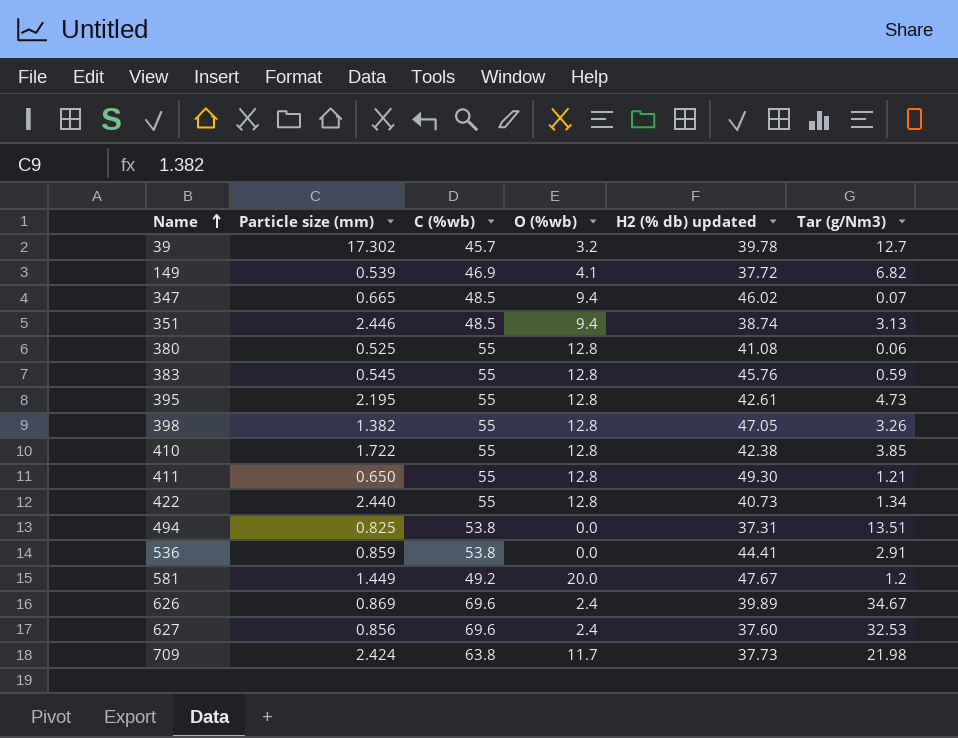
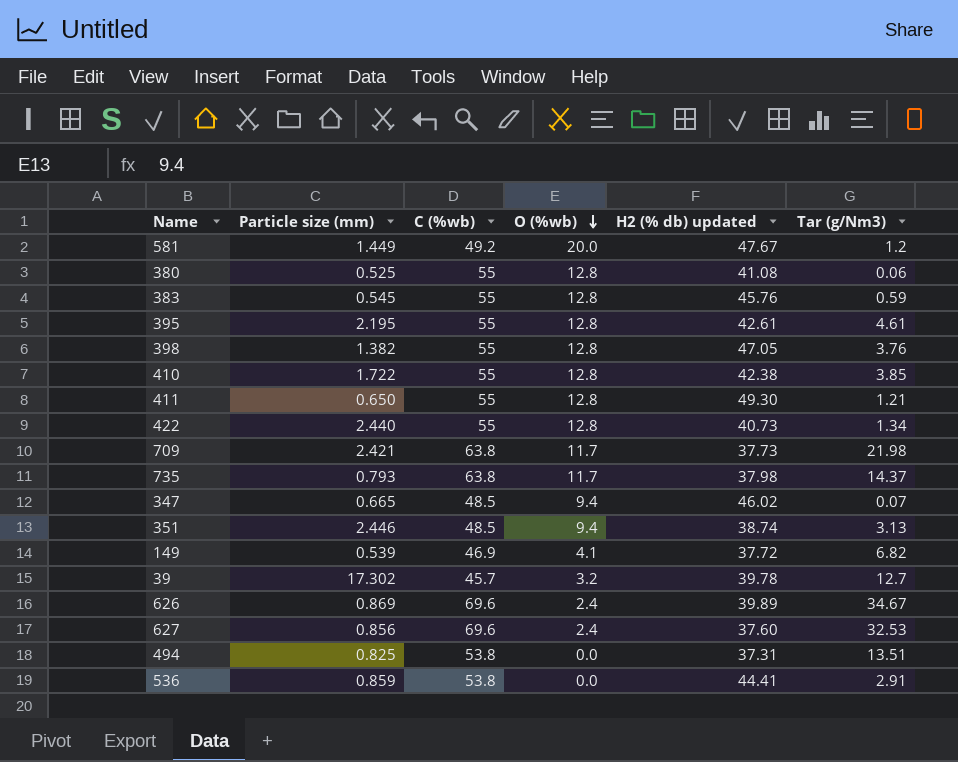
row order: Name ascending -> O (%wb) descending
395 | Tar (g/Nm3): 4.73 -> 4.61
398 | Tar (g/Nm3): 3.26 -> 3.76
709 | Particle size (mm): 2.424 -> 2.421
row 735: none -> 0.793 | 63.8 | 11.7 | 37.98 | 14.37

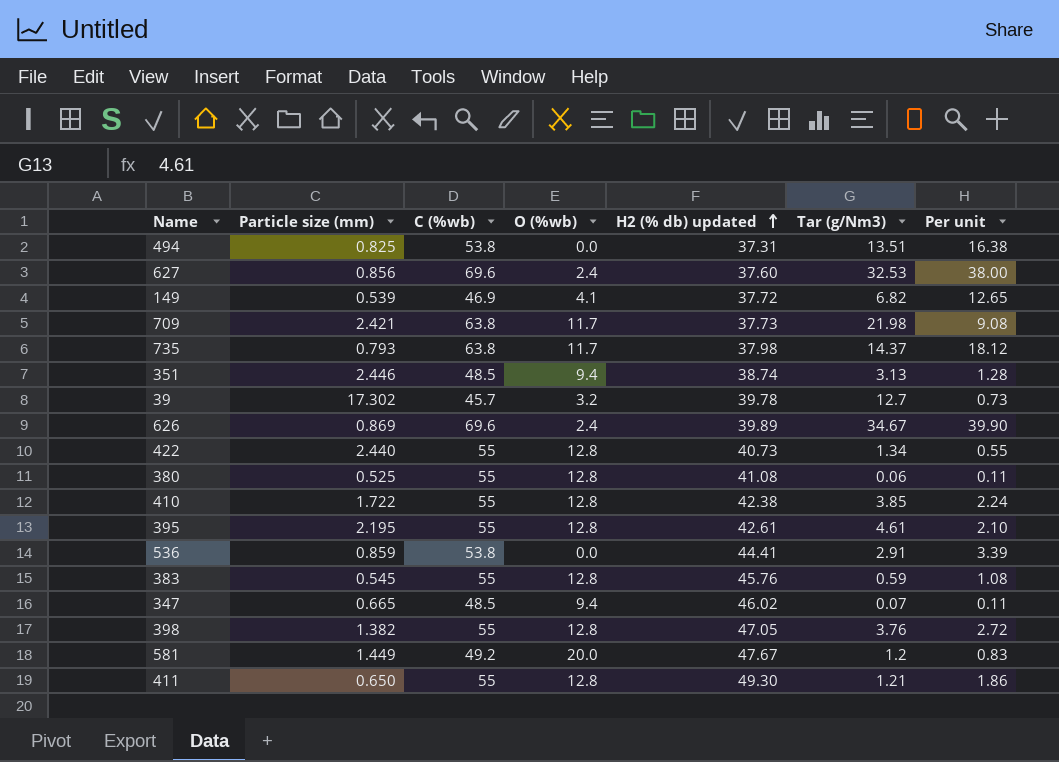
row order: O (%wb) descending -> H2 (% db) updated ascending
column Per unit | formula: none -> [Tar (g/Nm3)] / [Particle size (mm)]

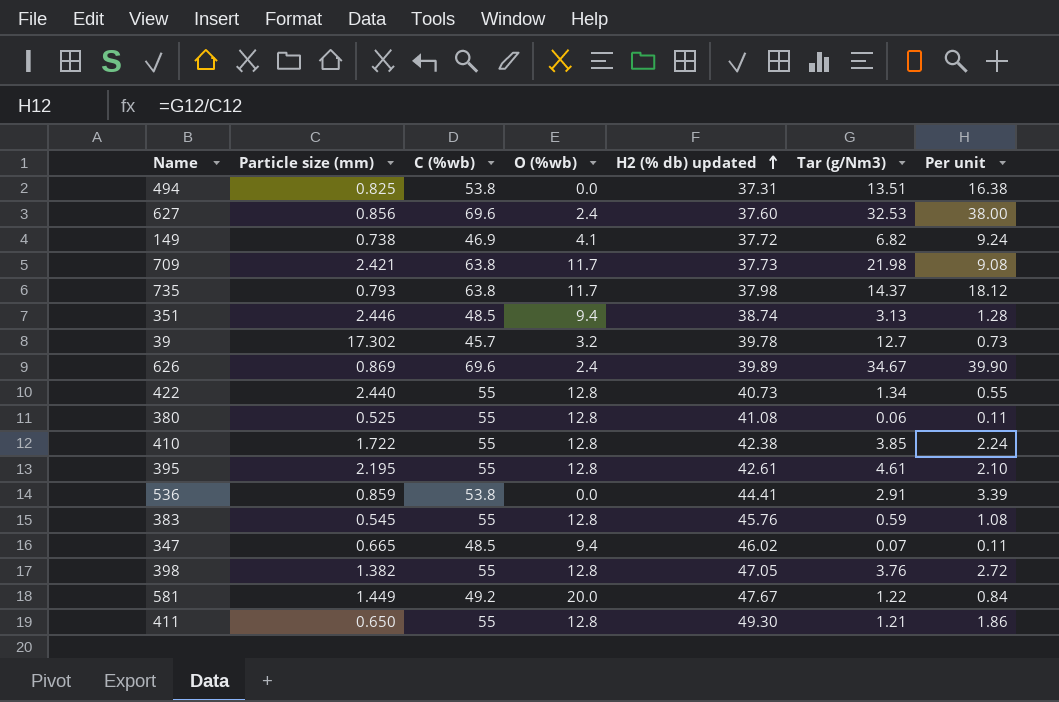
149 | Particle size (mm): 0.539 -> 0.738
149 | Per unit: 12.65 -> 9.24
581 | Tar (g/Nm3): 1.2 -> 1.22
581 | Per unit: 0.83 -> 0.84

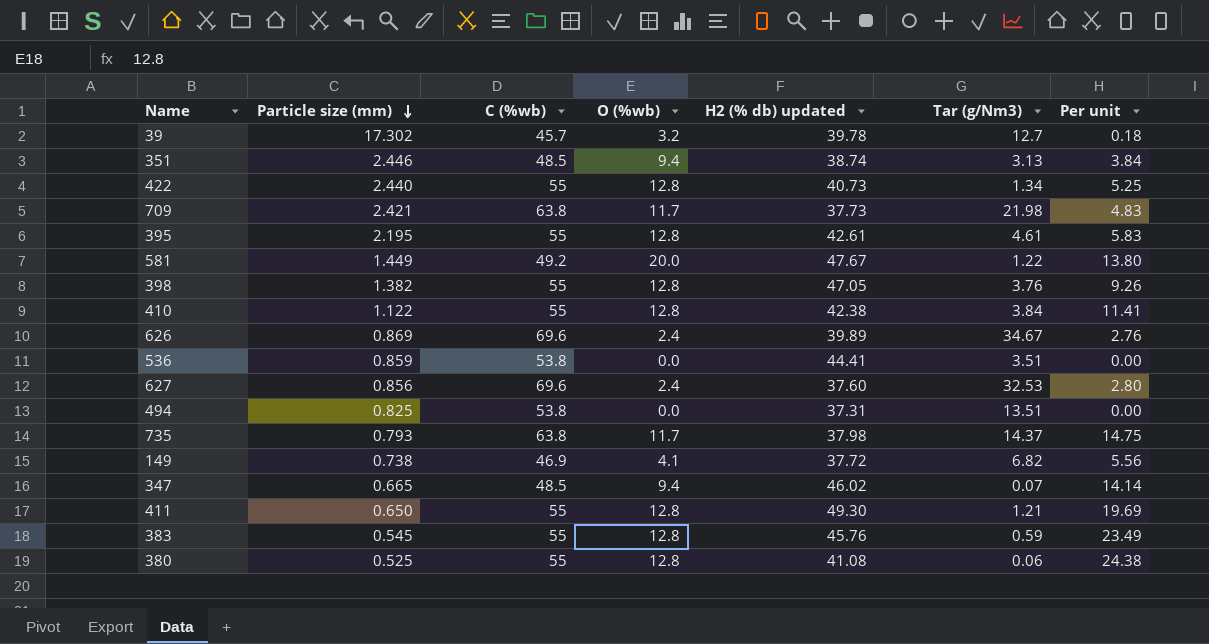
row order: H2 (% db) updated ascending -> Particle size (mm) descending
column Per unit | formula: [Tar (g/Nm3)] / [Particle size (mm)] -> [O (%wb)] / [Particle size (mm)]
410 | Particle size (mm): 1.722 -> 1.122
410 | Tar (g/Nm3): 3.85 -> 3.84
536 | Tar (g/Nm3): 2.91 -> 3.51

